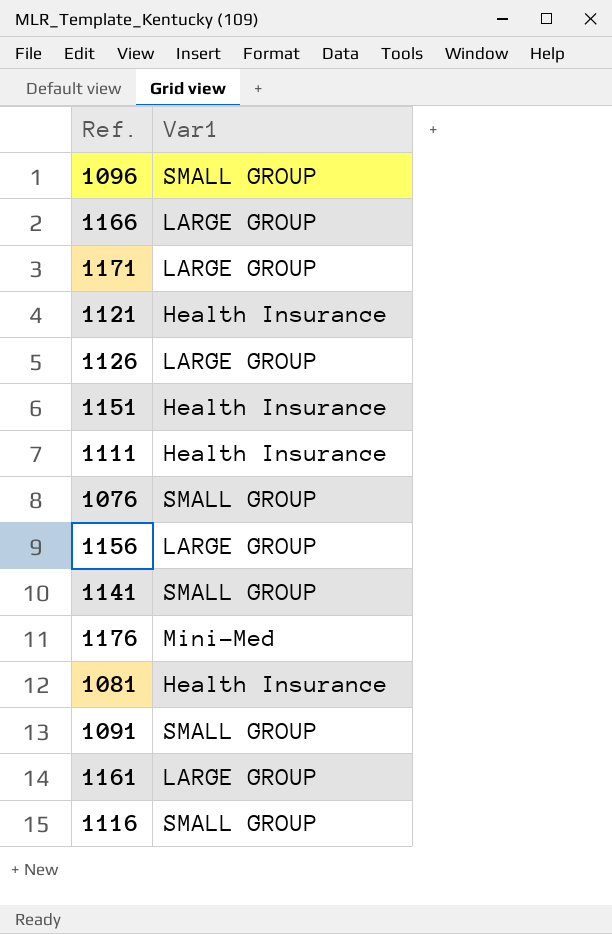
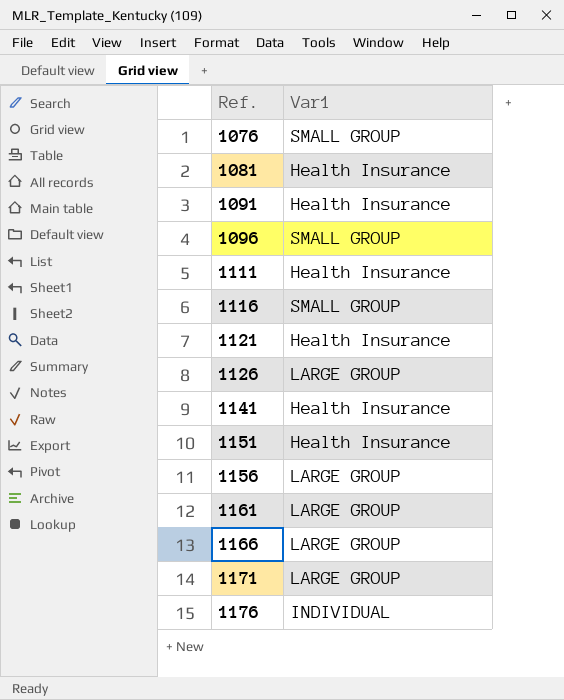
row order: none -> Ref. ascending
1091 | Var1: SMALL GROUP -> Health Insurance
1141 | Var1: SMALL GROUP -> Health Insurance
1176 | Var1: Mini-Med -> INDIVIDUAL

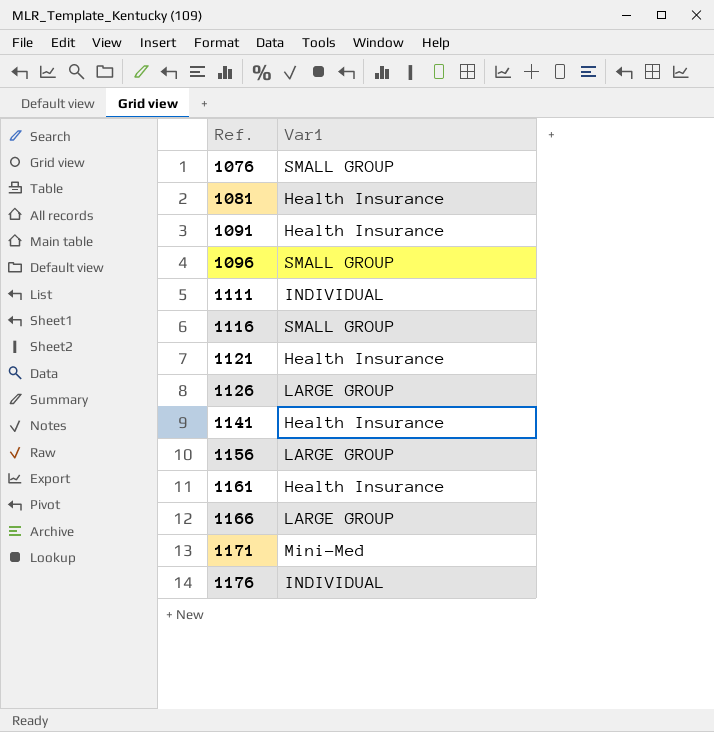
row 1151: Health Insurance -> none
1111 | Var1: Health Insurance -> INDIVIDUAL
1161 | Var1: LARGE GROUP -> Health Insurance
1171 | Var1: LARGE GROUP -> Mini-Med

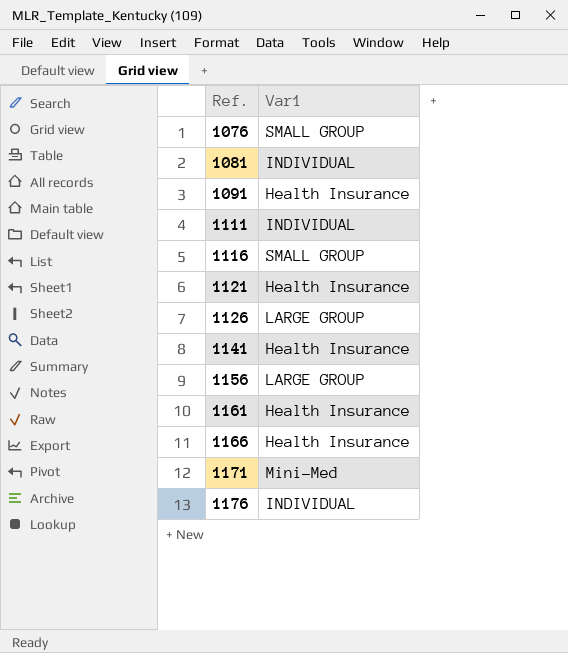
row 1096: SMALL GROUP -> none
1081 | Var1: Health Insurance -> INDIVIDUAL
1166 | Var1: LARGE GROUP -> Health Insurance

